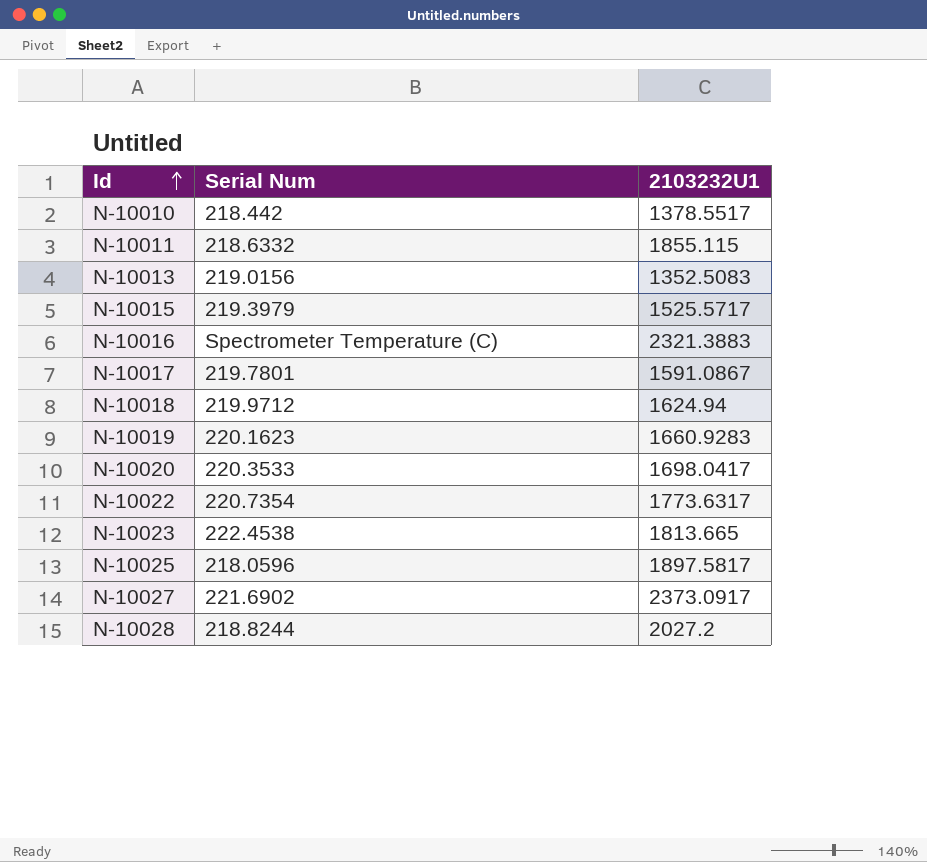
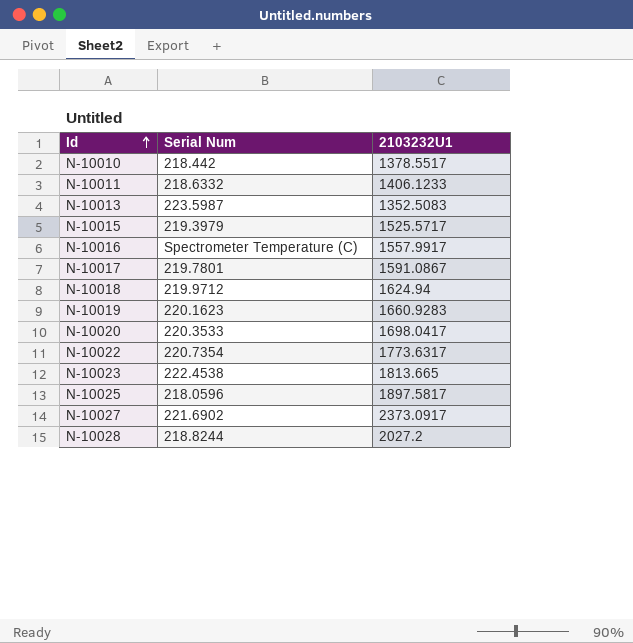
N-10011 | 2103232U1: 1855.115 -> 1406.1233
N-10013 | Serial Num: 219.0156 -> 223.5987
N-10016 | 2103232U1: 2321.3883 -> 1557.9917

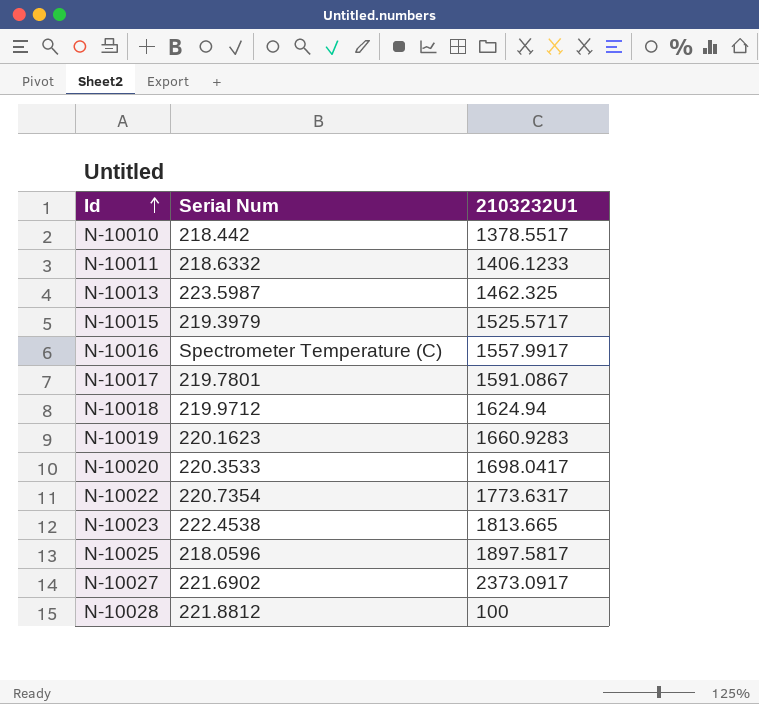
N-10013 | 2103232U1: 1352.5083 -> 1462.325
N-10028 | Serial Num: 218.8244 -> 221.8812
N-10028 | 2103232U1: 2027.2 -> 100

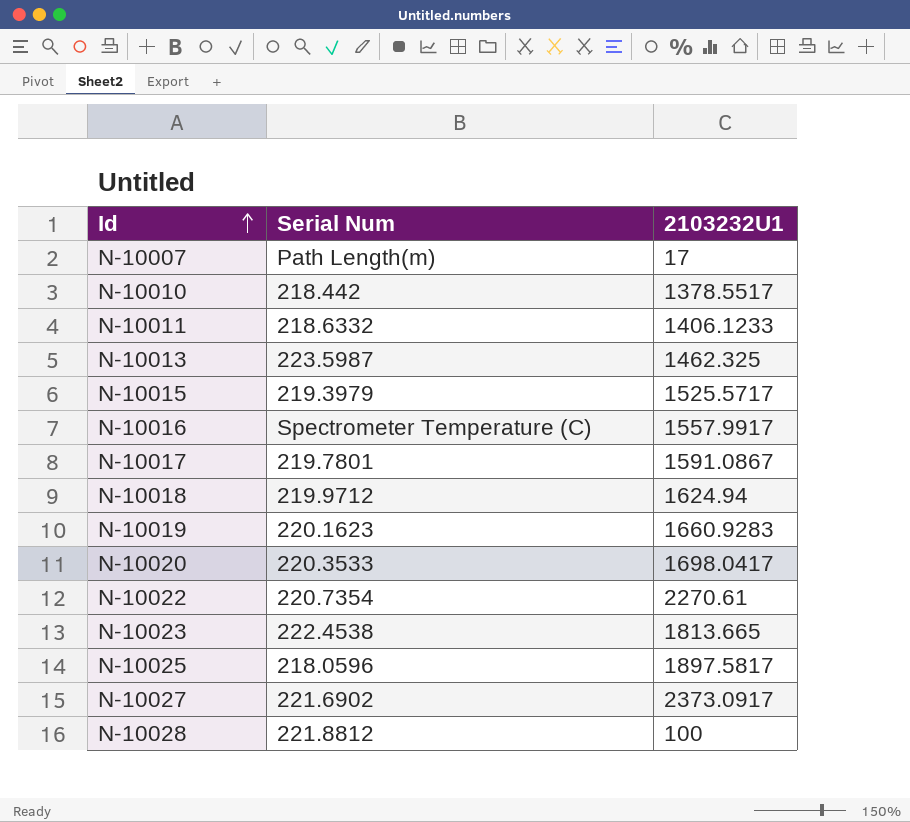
row N-10007: none -> Path Length(m) | 17
N-10022 | 2103232U1: 1773.6317 -> 2270.61

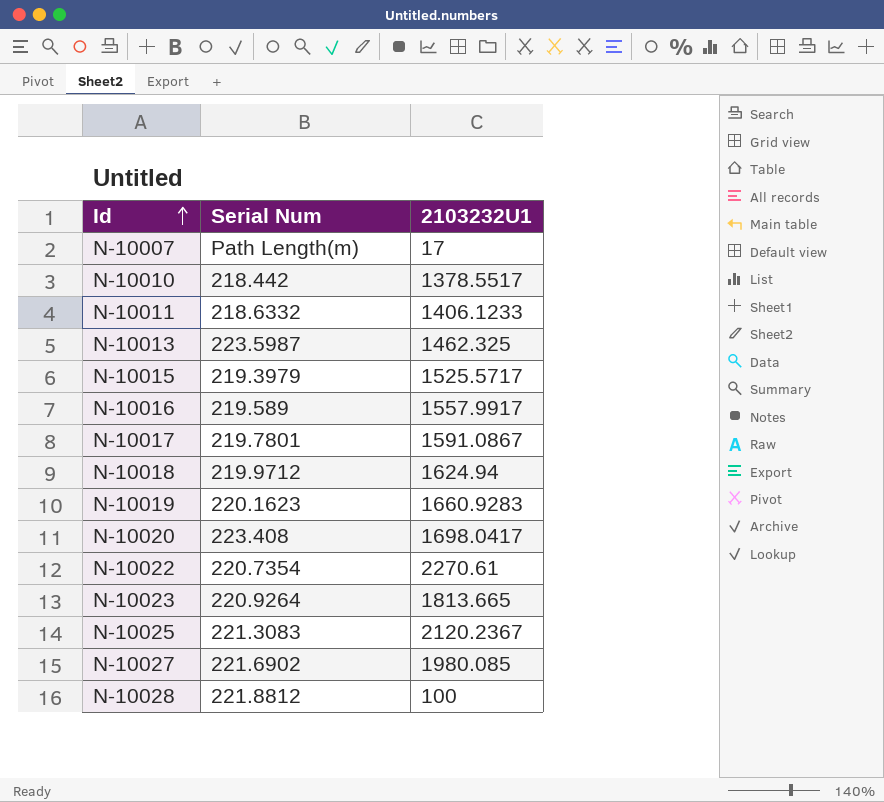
N-10016 | Serial Num: Spectrometer Temperature (C) -> 219.589
N-10020 | Serial Num: 220.3533 -> 223.408
N-10023 | Serial Num: 222.4538 -> 220.9264
N-10025 | Serial Num: 218.0596 -> 221.3083
N-10025 | 2103232U1: 1897.5817 -> 2120.2367
N-10027 | 2103232U1: 2373.0917 -> 1980.085

